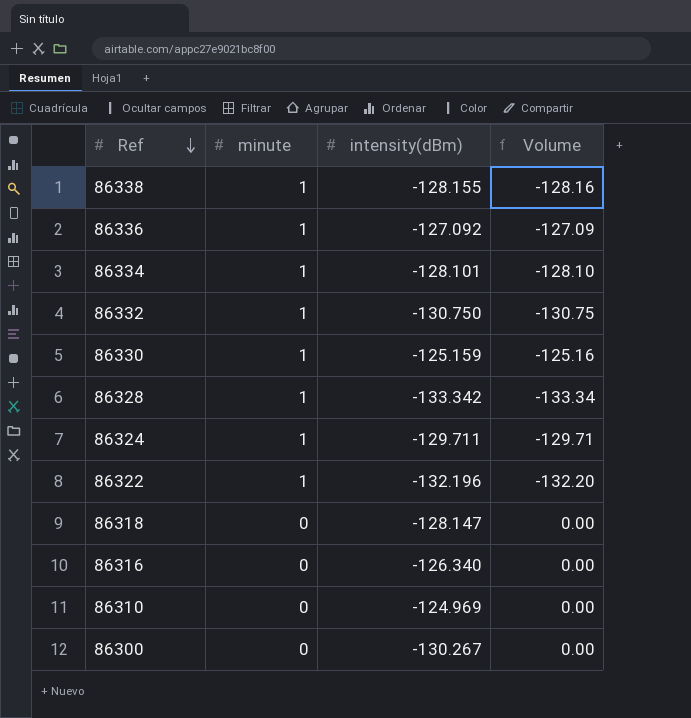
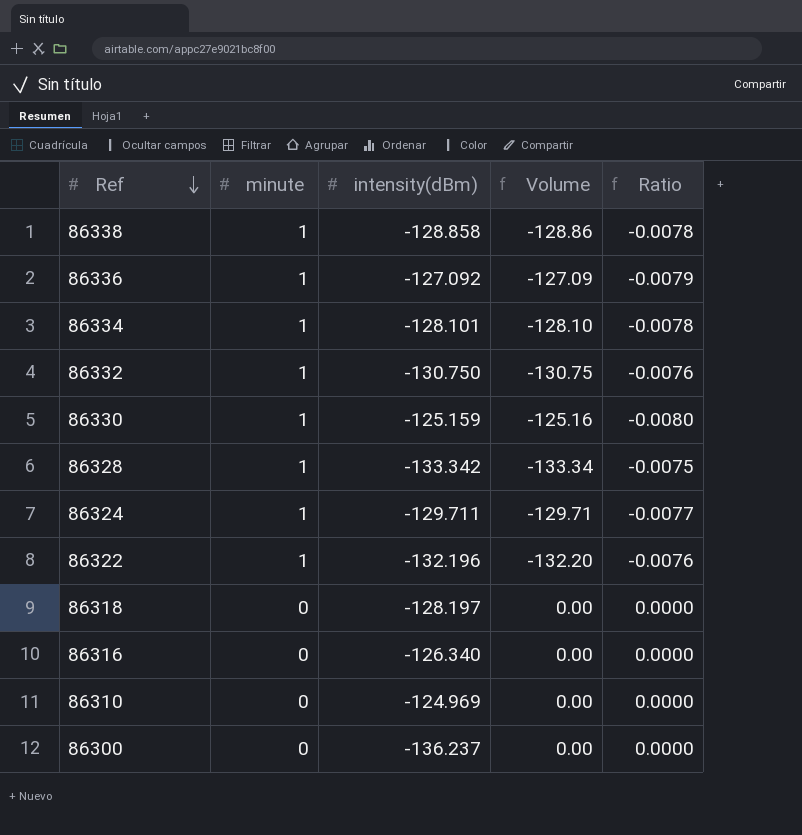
column Ratio | formula: none -> [minute] / [intensity(dBm)]
86338 | intensity(dBm): -128.155 -> -128.858
86338 | Volume: -128.16 -> -128.86
86318 | intensity(dBm): -128.147 -> -128.197
86300 | intensity(dBm): -130.267 -> -136.237

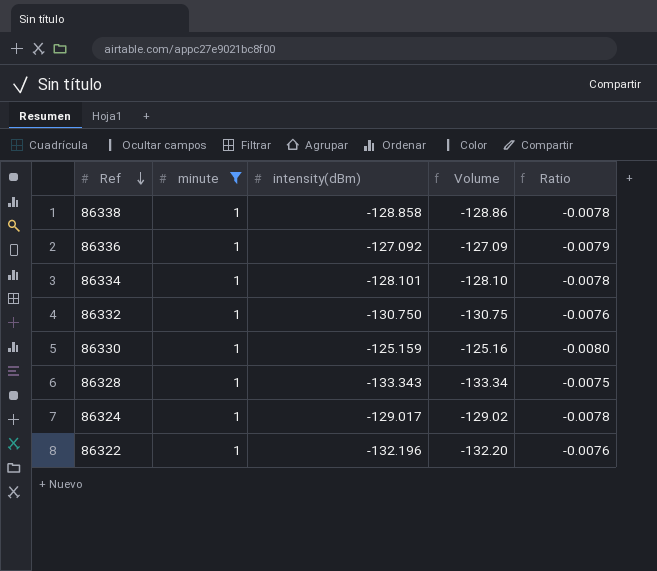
filter: none -> minute = 1
86328 | intensity(dBm): -133.342 -> -133.343
86324 | intensity(dBm): -129.711 -> -129.017
86324 | Volume: -129.71 -> -129.02
86324 | Ratio: -0.0077 -> -0.0078

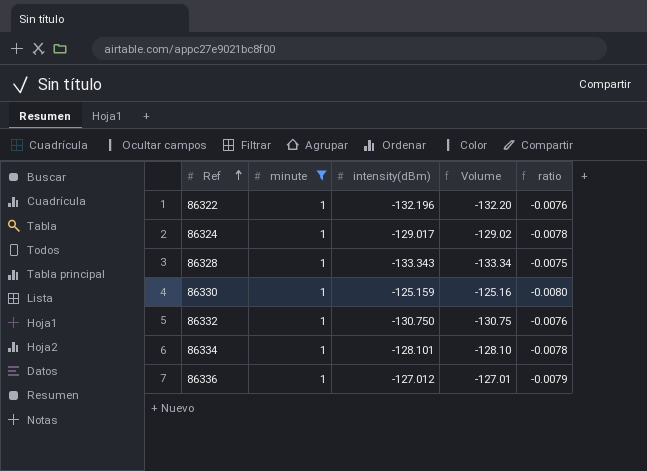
row order: Ref descending -> Ref ascending
column name: Ratio -> ratio
row 86338: 1 | -128.858 | -128.86 | -0.0078 -> none
86336 | intensity(dBm): -127.092 -> -127.012
86336 | Volume: -127.09 -> -127.01

